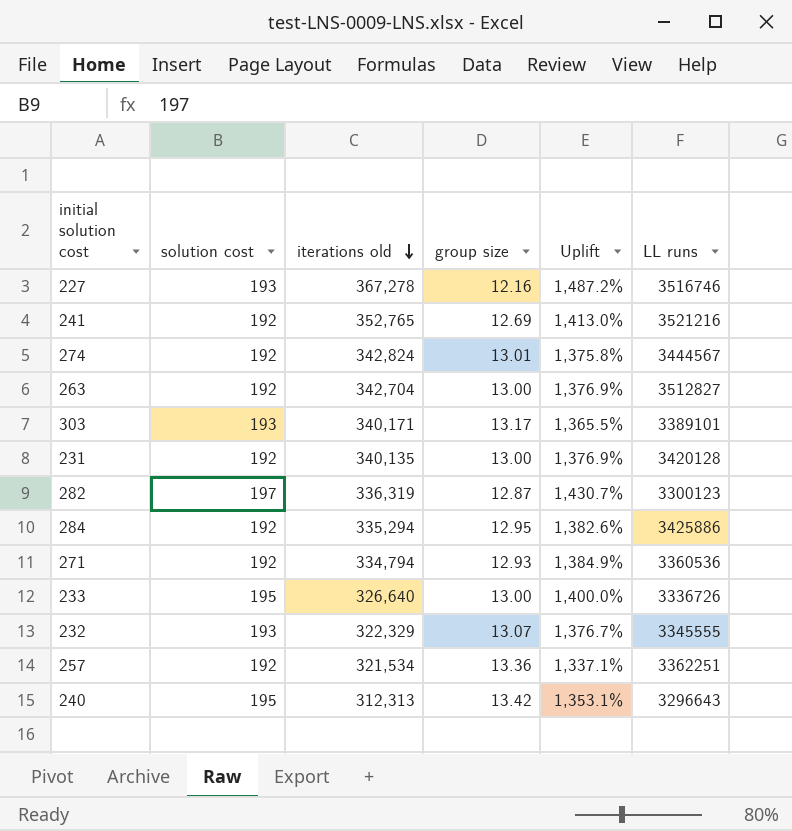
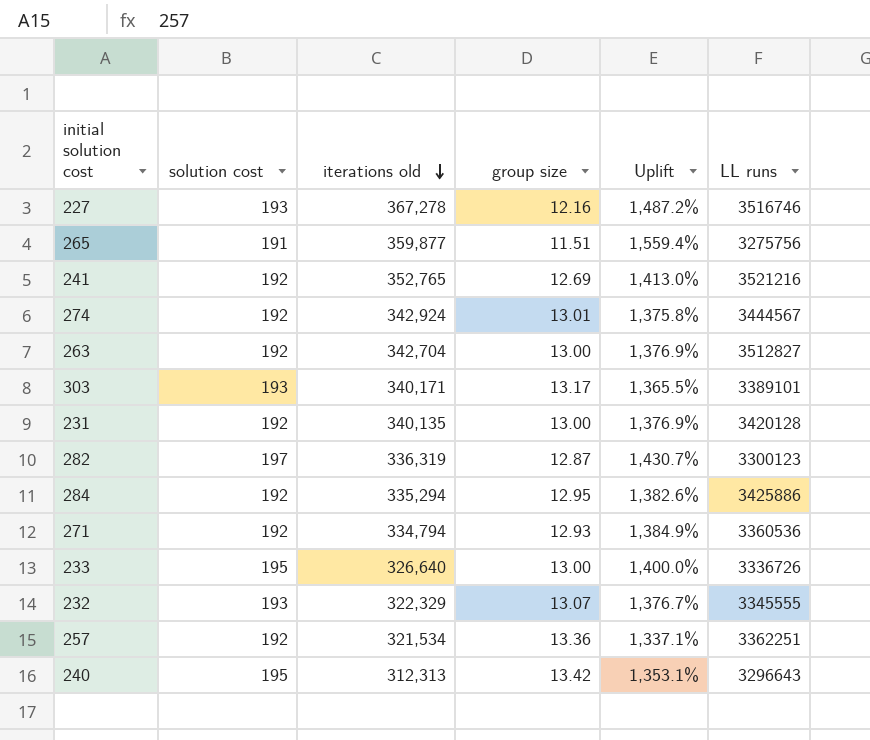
row 265: none -> 191 | 359,877 | 11.51 | 1,559.4% | 3275756
274 | iterations old: 342,824 -> 342,924

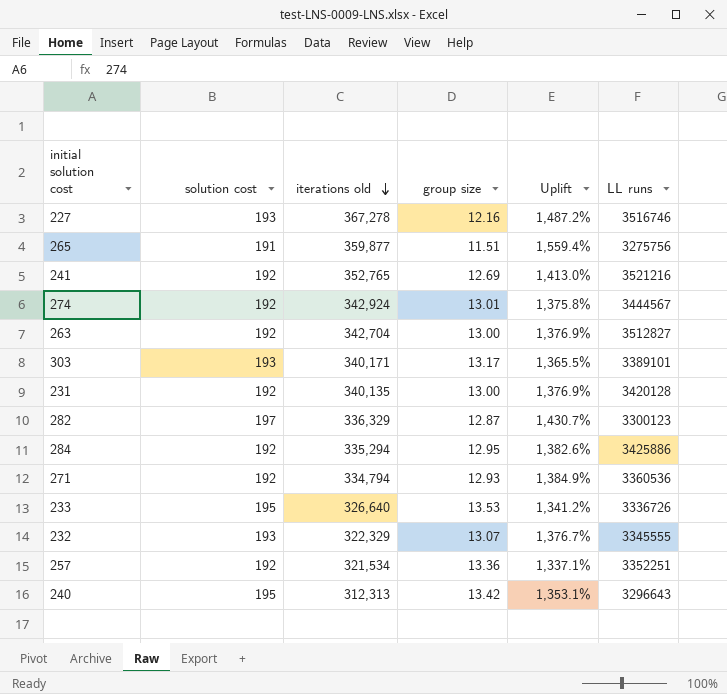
282 | iterations old: 336,319 -> 336,329
233 | group size: 13.00 -> 13.53
233 | Uplift: 1,400.0% -> 1,341.2%
257 | LL runs: 3362251 -> 3352251

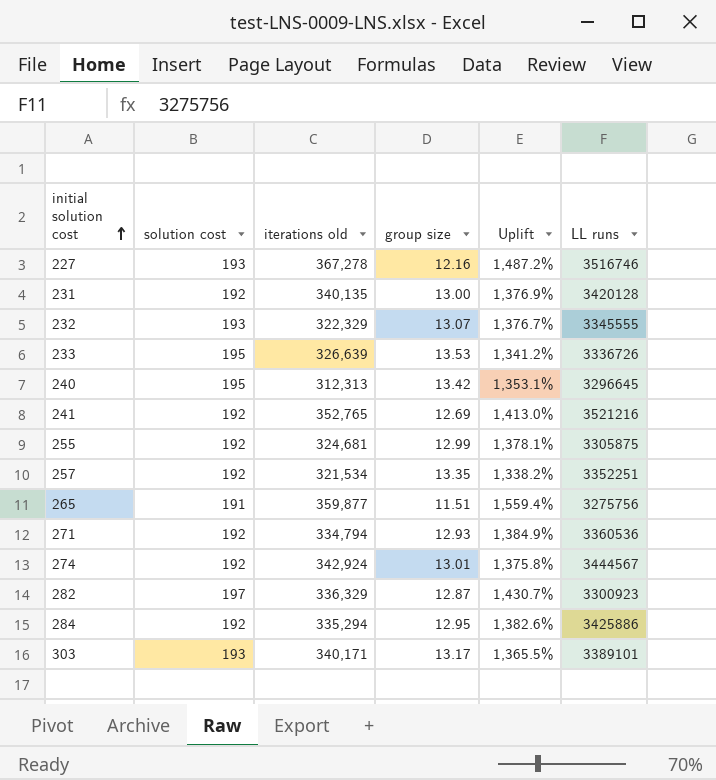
row order: iterations old descending -> initial solution cost ascending
row 263: 192 | 342,704 | 13.00 | 1,376.9% | 3512827 -> none
233 | iterations old: 326,640 -> 326,639
240 | LL runs: 3296643 -> 3296645
row 255: none -> 192 | 324,681 | 12.99 | 1,378.1% | 3305875
257 | group size: 13.36 -> 13.35
257 | Uplift: 1,337.1% -> 1,338.2%
282 | LL runs: 3300123 -> 3300923

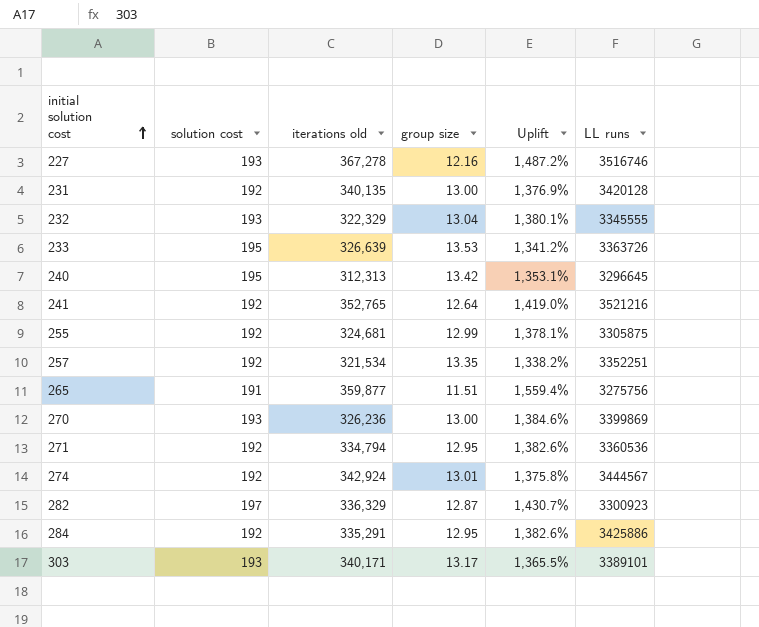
232 | group size: 13.07 -> 13.04
232 | Uplift: 1,376.7% -> 1,380.1%
233 | LL runs: 3336726 -> 3363726
241 | group size: 12.69 -> 12.64
241 | Uplift: 1,413.0% -> 1,419.0%
row 270: none -> 193 | 326,236 | 13.00 | 1,384.6% | 3399869
271 | group size: 12.93 -> 12.95
271 | Uplift: 1,384.9% -> 1,382.6%
284 | iterations old: 335,294 -> 335,291

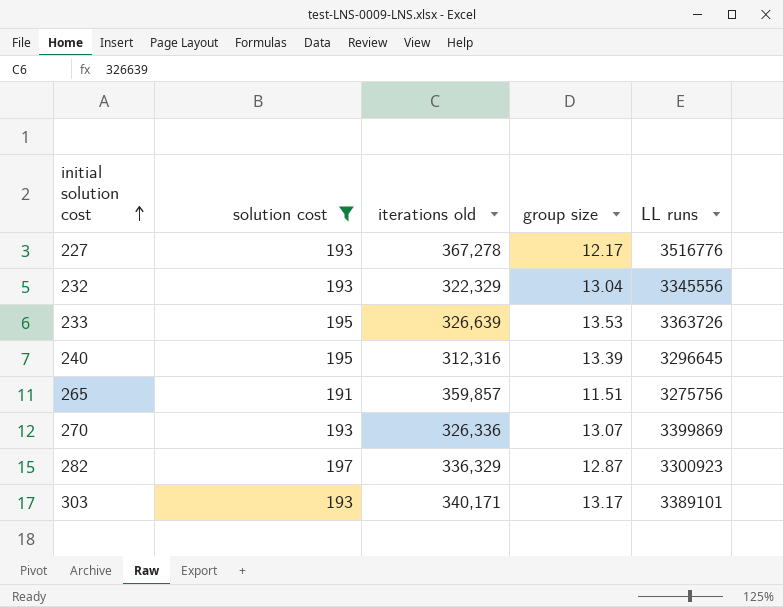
filter: none -> solution cost != 192
column Uplift | formula: ([solution cost] - [group size]) / [group size] -> none
227 | group size: 12.16 -> 12.17
227 | LL runs: 3516746 -> 3516776
232 | LL runs: 3345555 -> 3345556
240 | iterations old: 312,313 -> 312,316
240 | group size: 13.42 -> 13.39
265 | iterations old: 359,877 -> 359,857
270 | iterations old: 326,236 -> 326,336
270 | group size: 13.00 -> 13.07

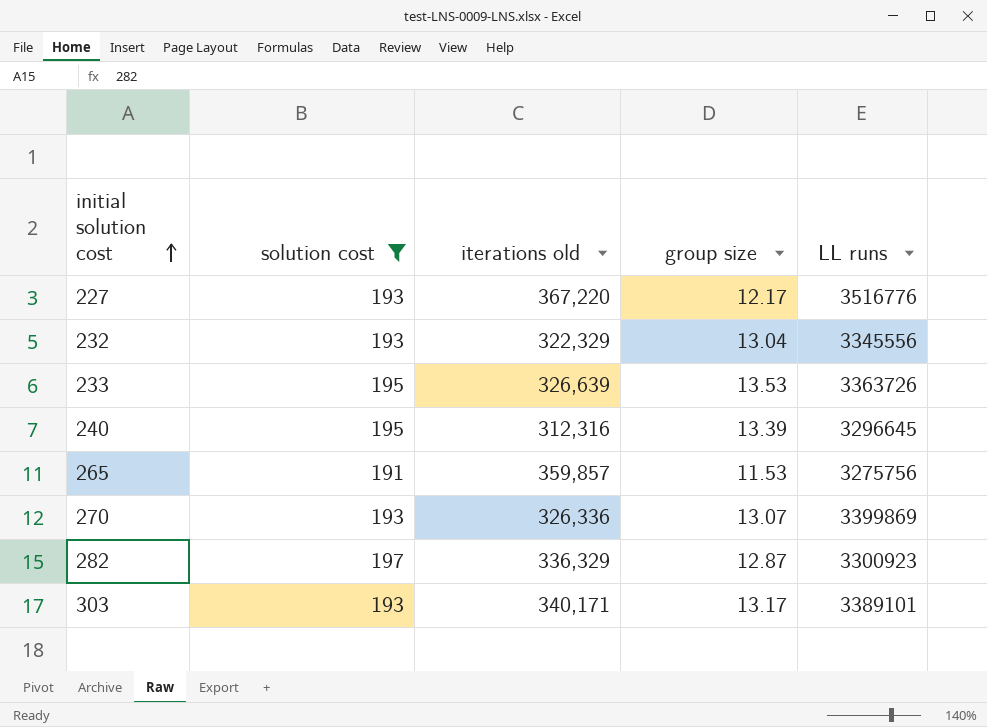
227 | iterations old: 367,278 -> 367,220
265 | group size: 11.51 -> 11.53

